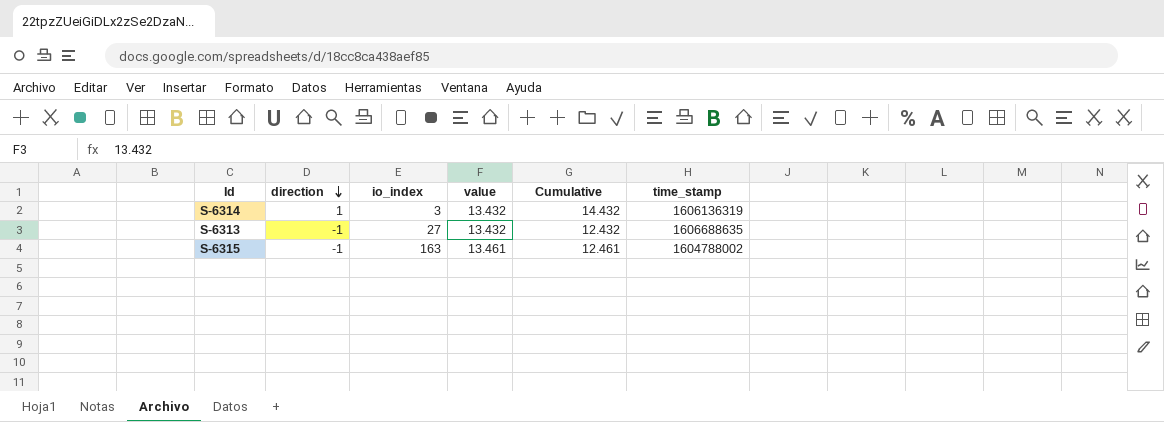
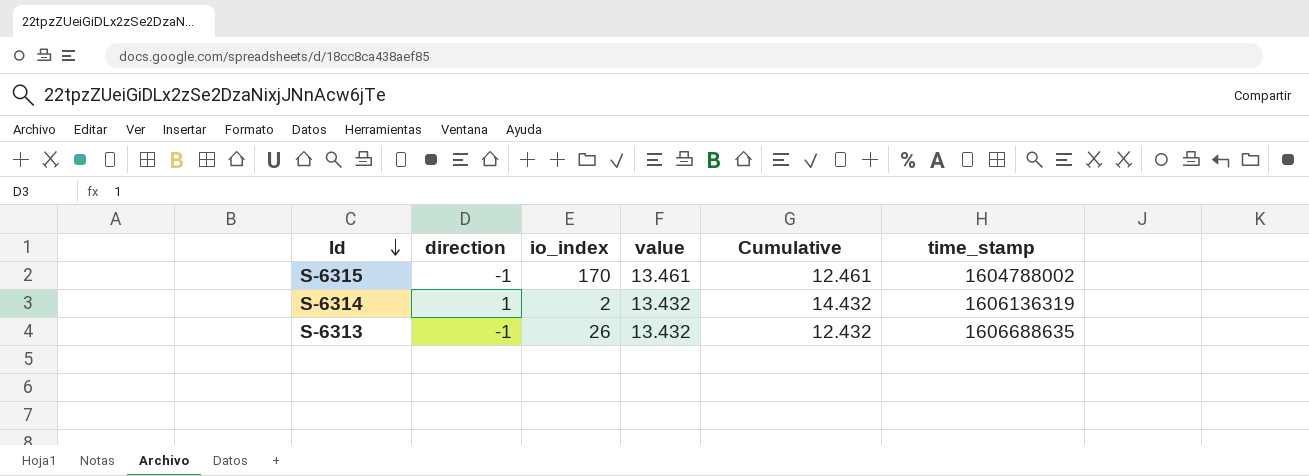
row order: direction descending -> Id descending
S-6315 | io_index: 163 -> 170
S-6314 | io_index: 3 -> 2
S-6313 | io_index: 27 -> 26

